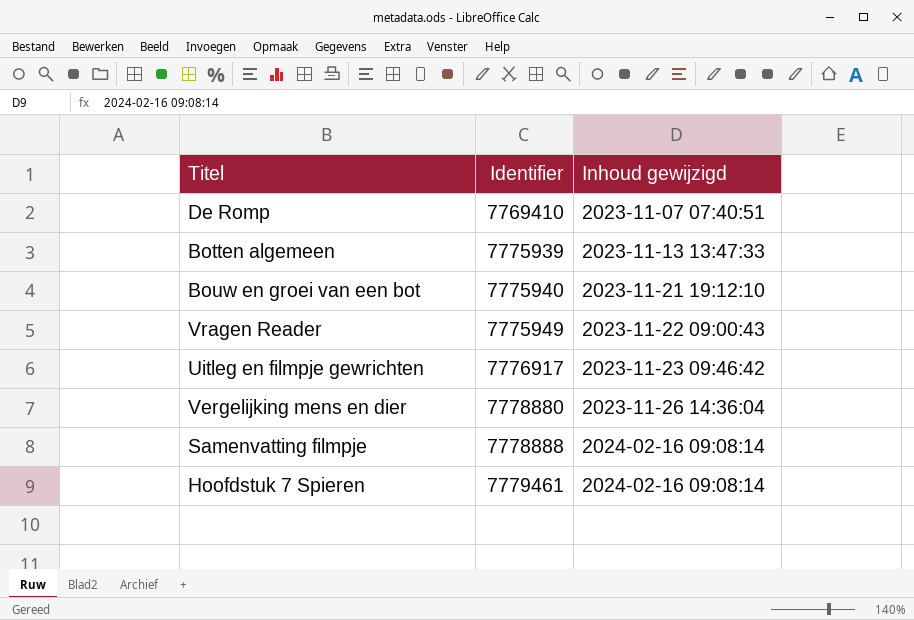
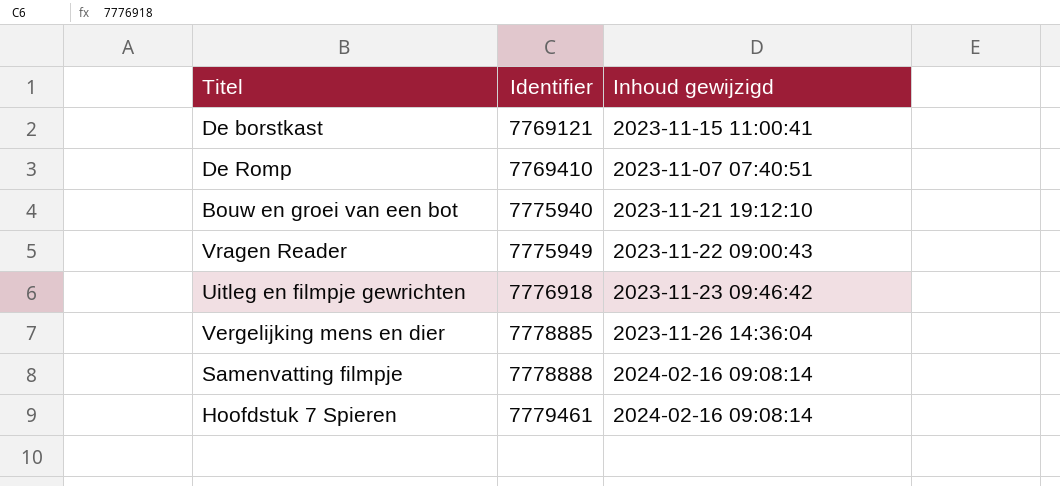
row Botten algemeen: 7775939 | 2023-11-13 13:47:33 -> none
row De borstkast: none -> 7769121 | 2023-11-15 11:00:41
Uitleg en filmpje gewrichten | Identifier: 7776917 -> 7776918
Vergelijking mens en dier | Identifier: 7778880 -> 7778885

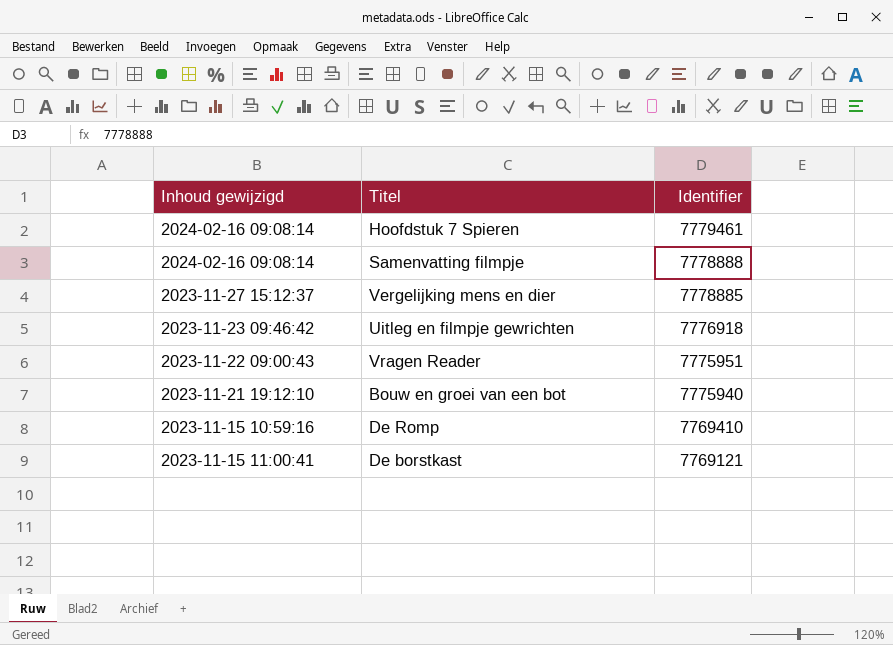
row order: Identifier ascending -> Identifier descending
column Inhoud gewijzigd | position: 3 -> 1
Vergelijking mens en dier | Inhoud gewijzigd: 2023-11-26 14:36:04 -> 2023-11-27 15:12:37
Vragen Reader | Identifier: 7775949 -> 7775951
De Romp | Inhoud gewijzigd: 2023-11-07 07:40:51 -> 2023-11-15 10:59:16

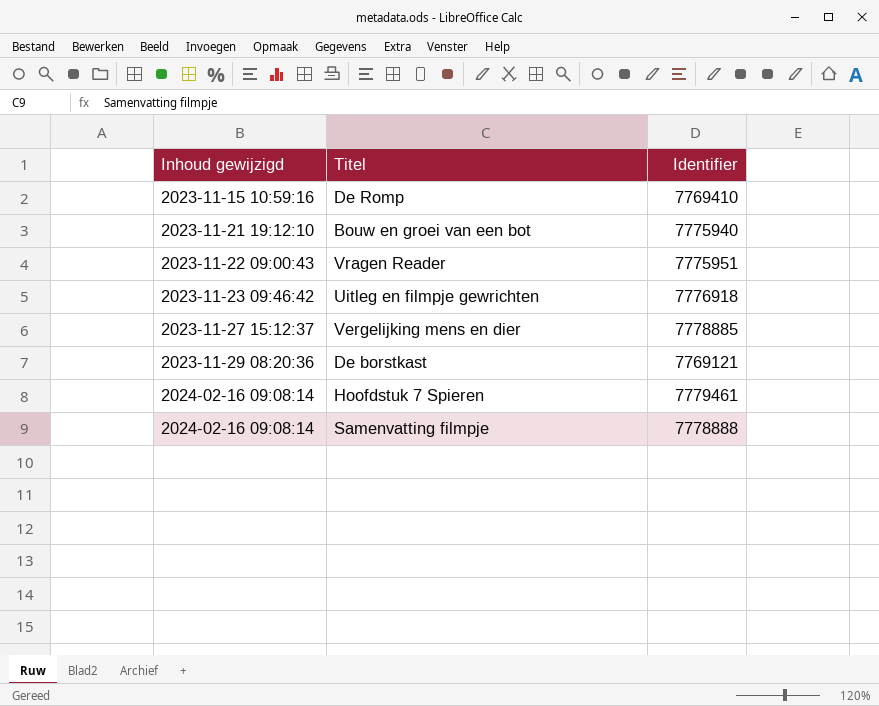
row order: Identifier descending -> Inhoud gewijzigd ascending
De borstkast | Inhoud gewijzigd: 2023-11-15 11:00:41 -> 2023-11-29 08:20:36

